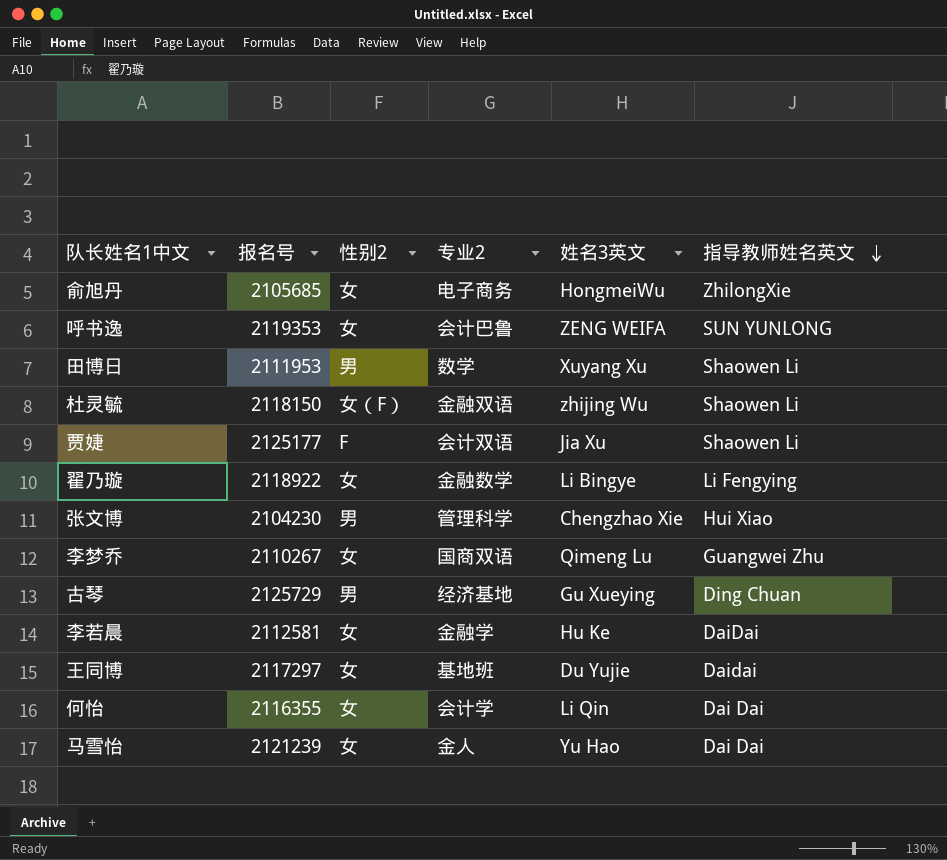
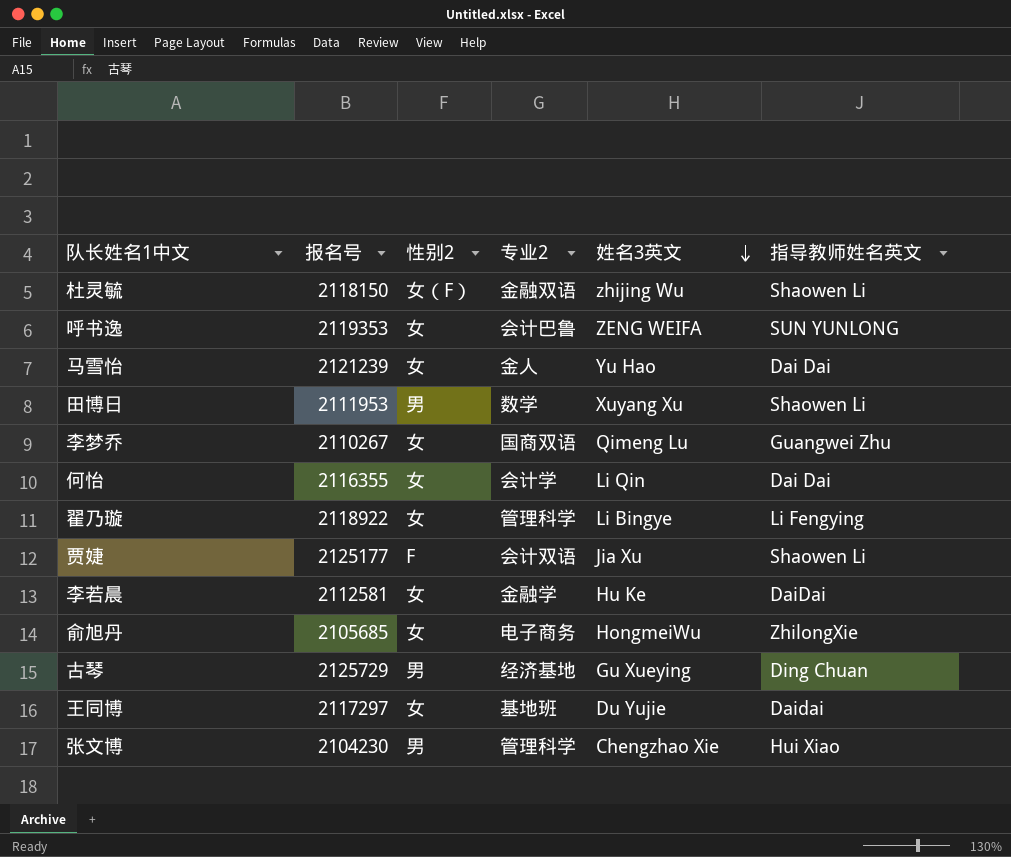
row order: 指导教师姓名英文 descending -> 姓名3英文 descending
翟乃璇 | 专业2: 金融数学 -> 管理科学

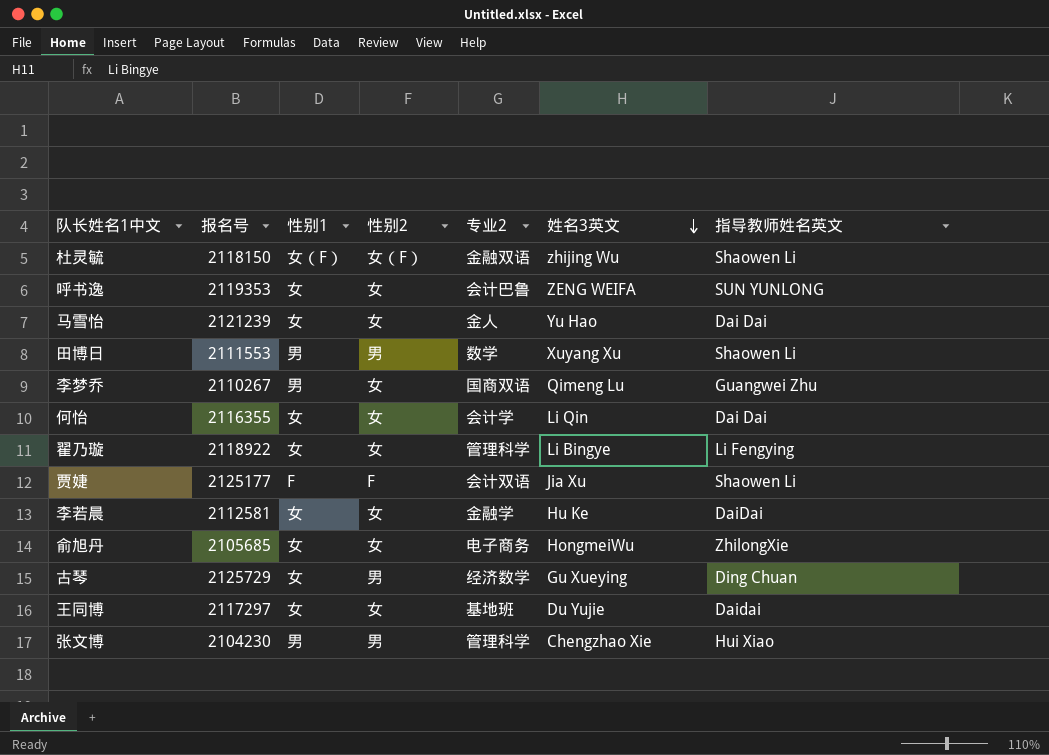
column 性别1 | position: none -> 3
田博日 | 报名号: 2111953 -> 2111553
古琴 | 专业2: 经济基地 -> 经济数学

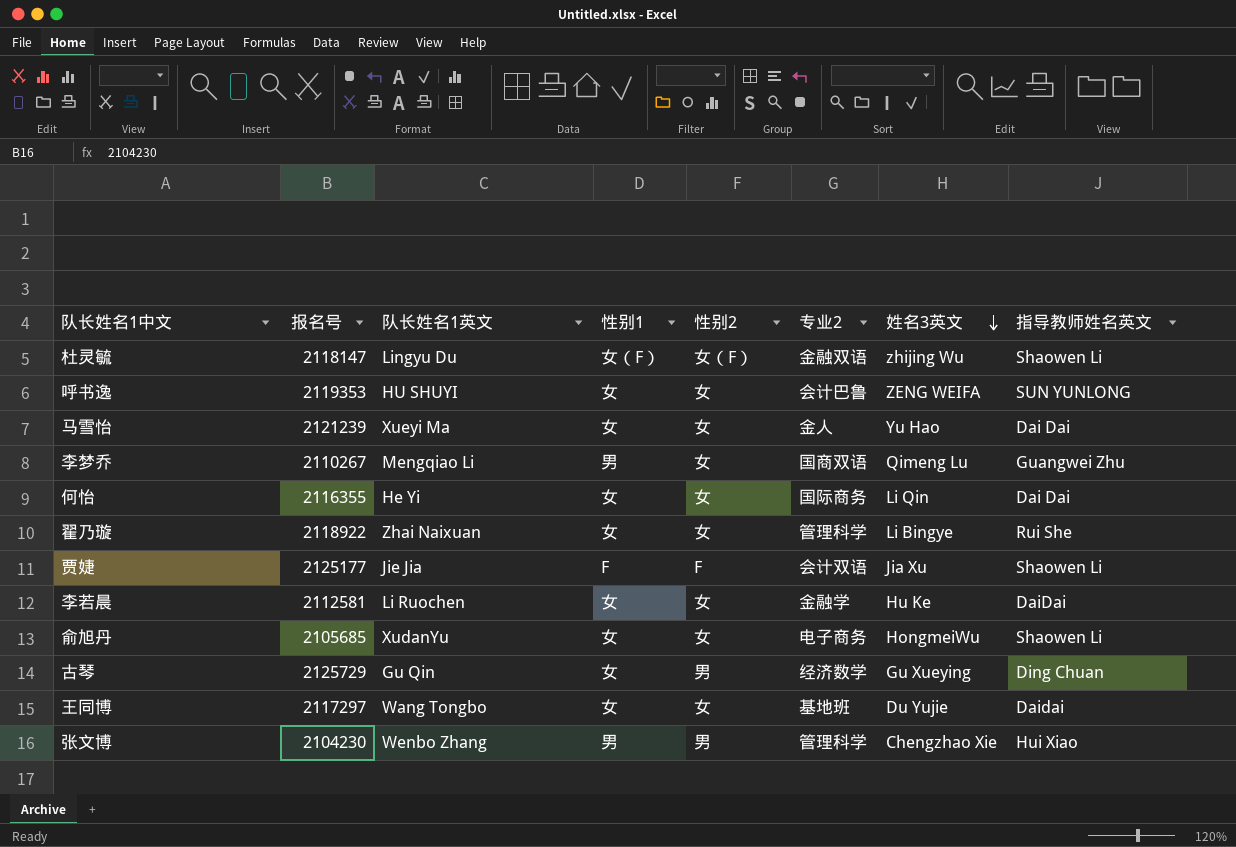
column 队长姓名1英文 | position: none -> 3
row 田博日: 2111553 | 男 | 男 | 数学 | Xuyang Xu | Shaowen Li -> none
杜灵毓 | 报名号: 2118150 -> 2118147
何怡 | 专业2: 会计学 -> 国际商务
翟乃璇 | 指导教师姓名英文: Li Fengying -> Rui She
俞旭丹 | 指导教师姓名英文: ZhilongXie -> Shaowen Li

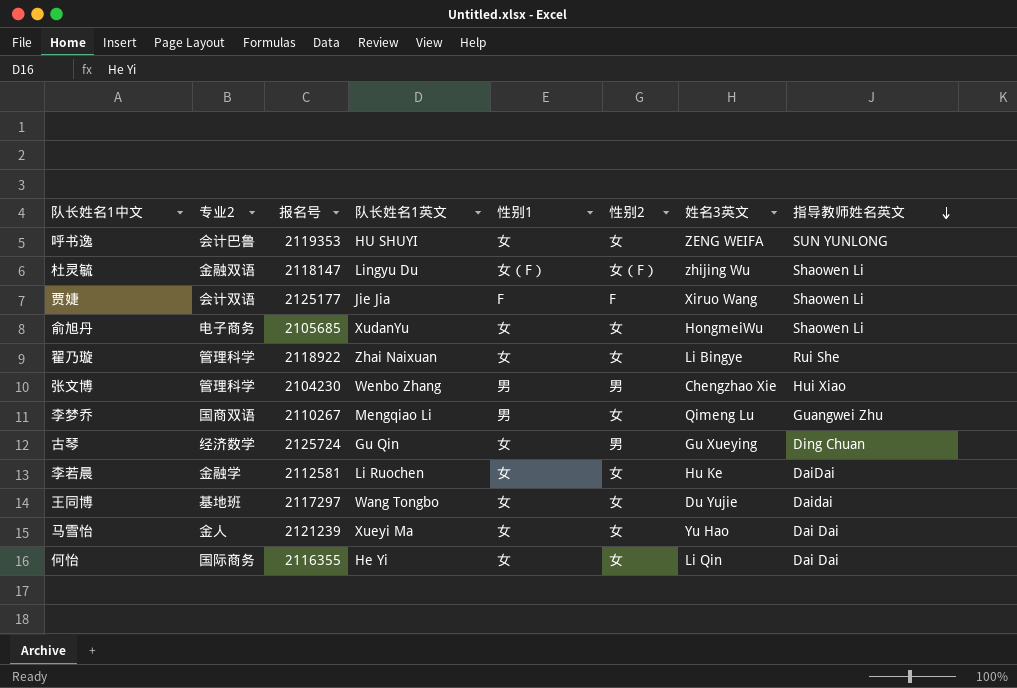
row order: 姓名3英文 descending -> 指导教师姓名英文 descending
column 专业2 | position: 6 -> 2
贾婕 | 姓名3英文: Jia Xu -> Xiruo Wang
古琴 | 报名号: 2125729 -> 2125724

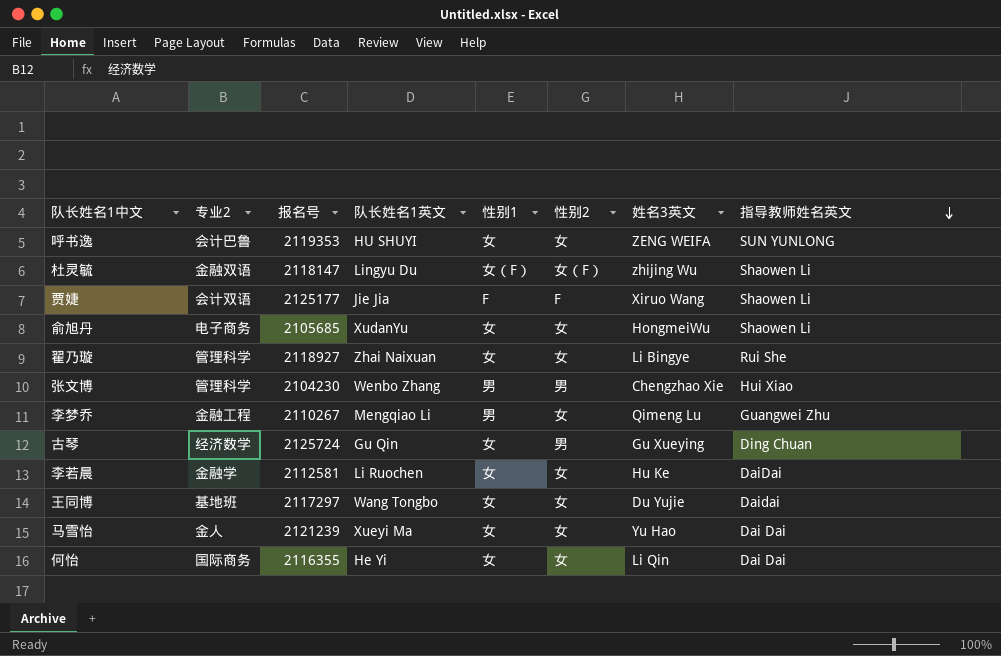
翟乃璇 | 报名号: 2118922 -> 2118927
李梦乔 | 专业2: 国商双语 -> 金融工程

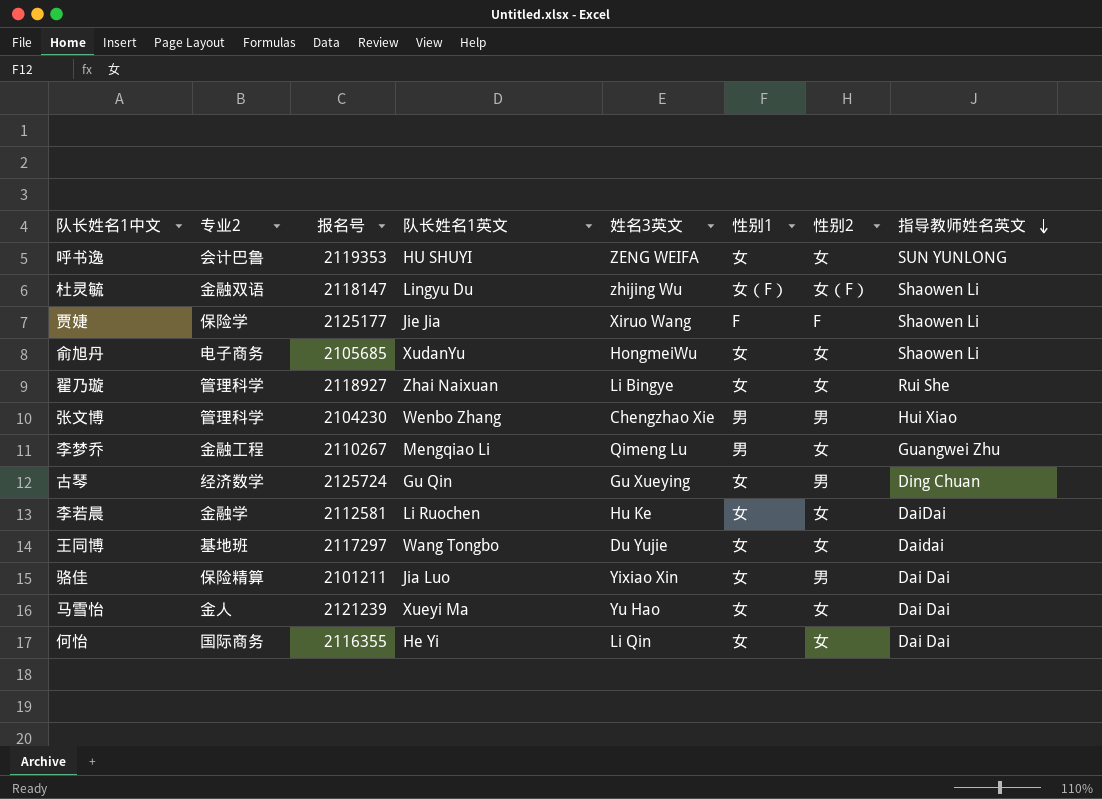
column 姓名3英文 | position: 7 -> 5
贾婕 | 专业2: 会计双语 -> 保险学
row 骆佳: none -> 保险精算 | 2101211 | Jia Luo | Yixiao Xin | 女 | 男 | Dai Dai

